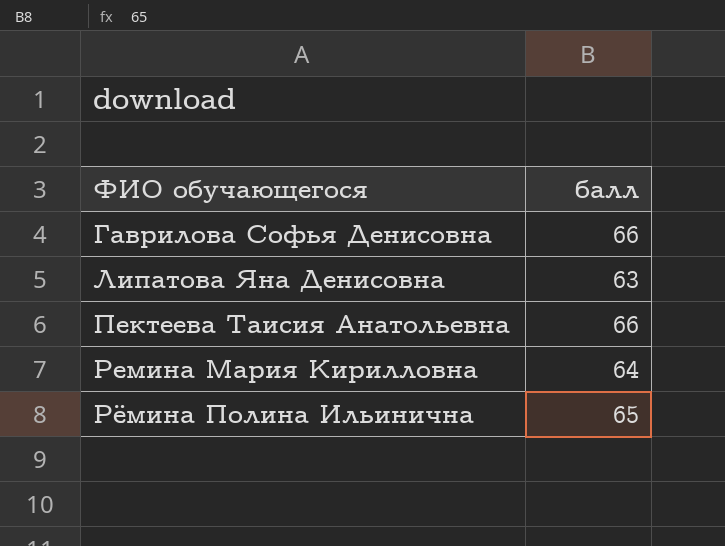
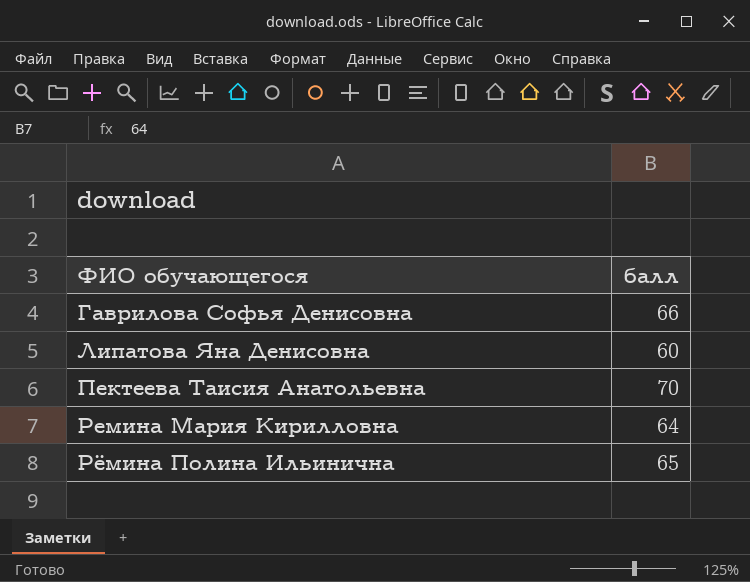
Липатова Яна Денисовна | балл: 63 -> 60
Пектеева Таисия Анатольевна | балл: 66 -> 70

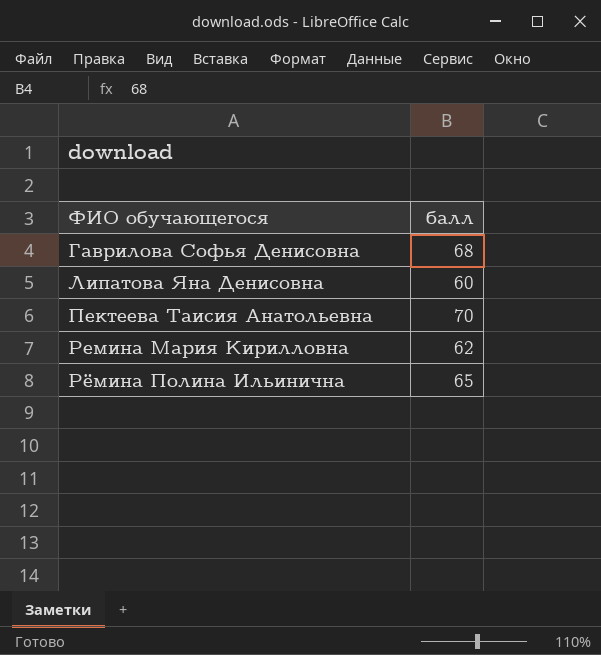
Гаврилова Софья Денисовна | балл: 66 -> 68
Ремина Мария Кирилловна | балл: 64 -> 62

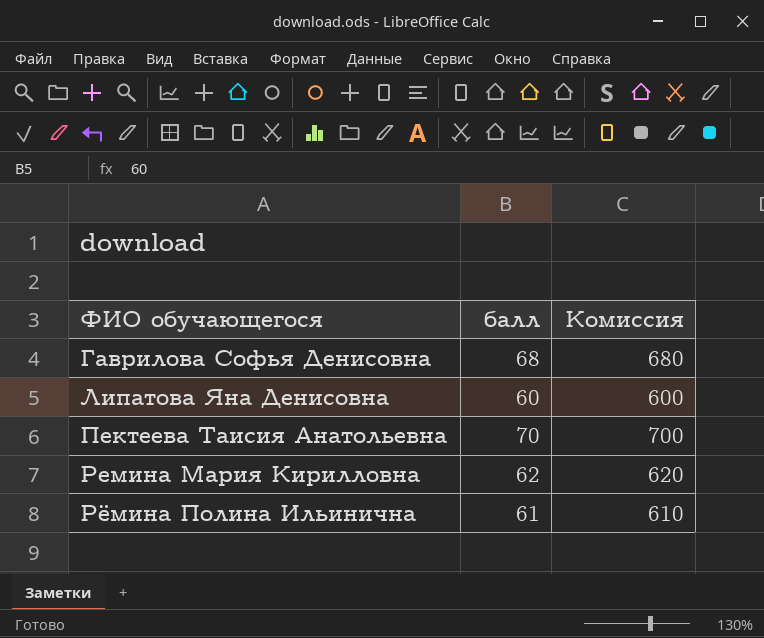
column Комиссия | formula: none -> [балл] * 10
Рёмина Полина Ильинична | балл: 65 -> 61

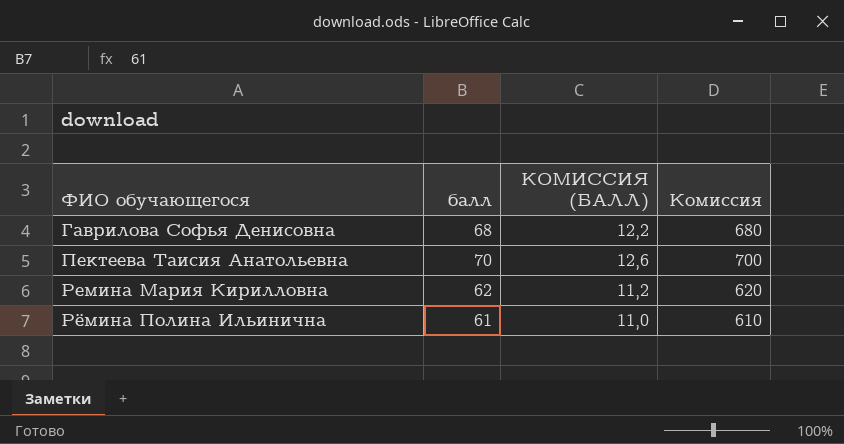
column КОМИССИЯ (БАЛЛ) | formula: none -> [балл] * 0,18
row Липатова Яна Денисовна: 60 | 600 -> none

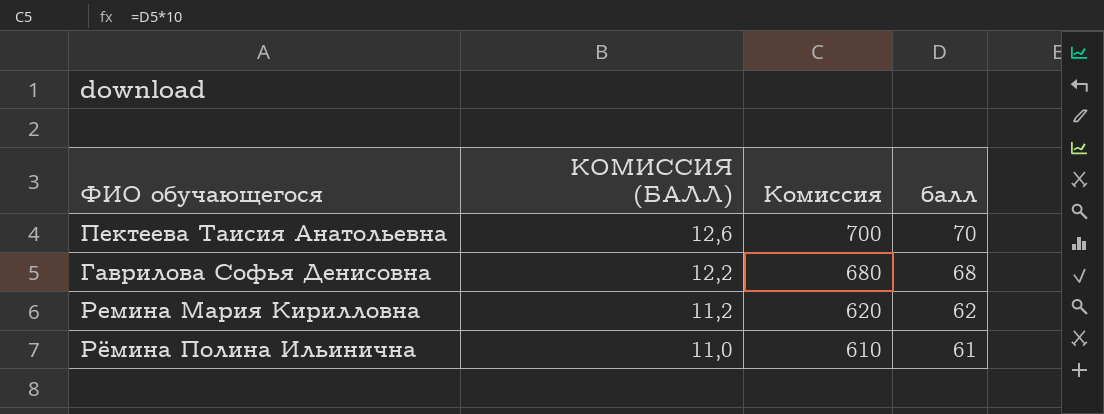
row order: ФИО обучающегося ascending -> КОМИССИЯ (БАЛЛ) descending
column балл | position: 2 -> 4

